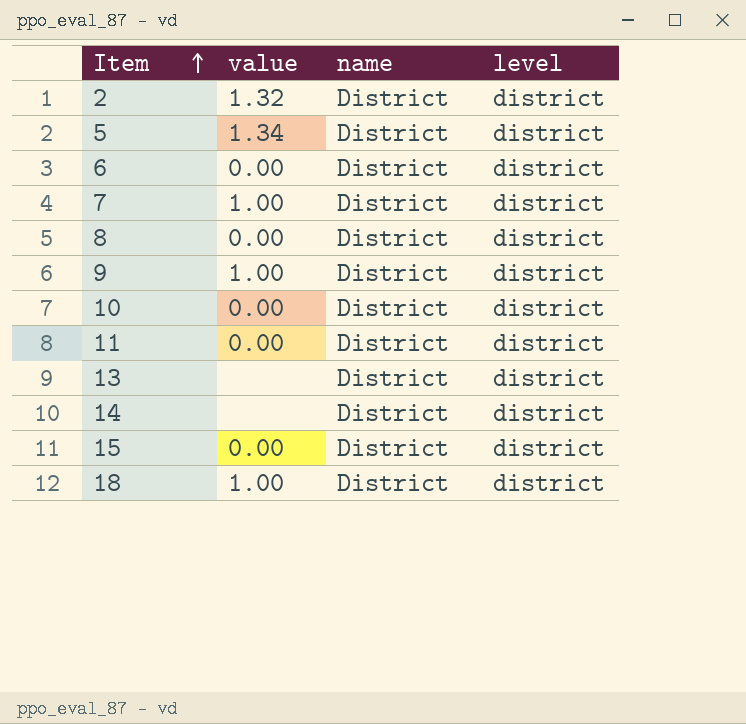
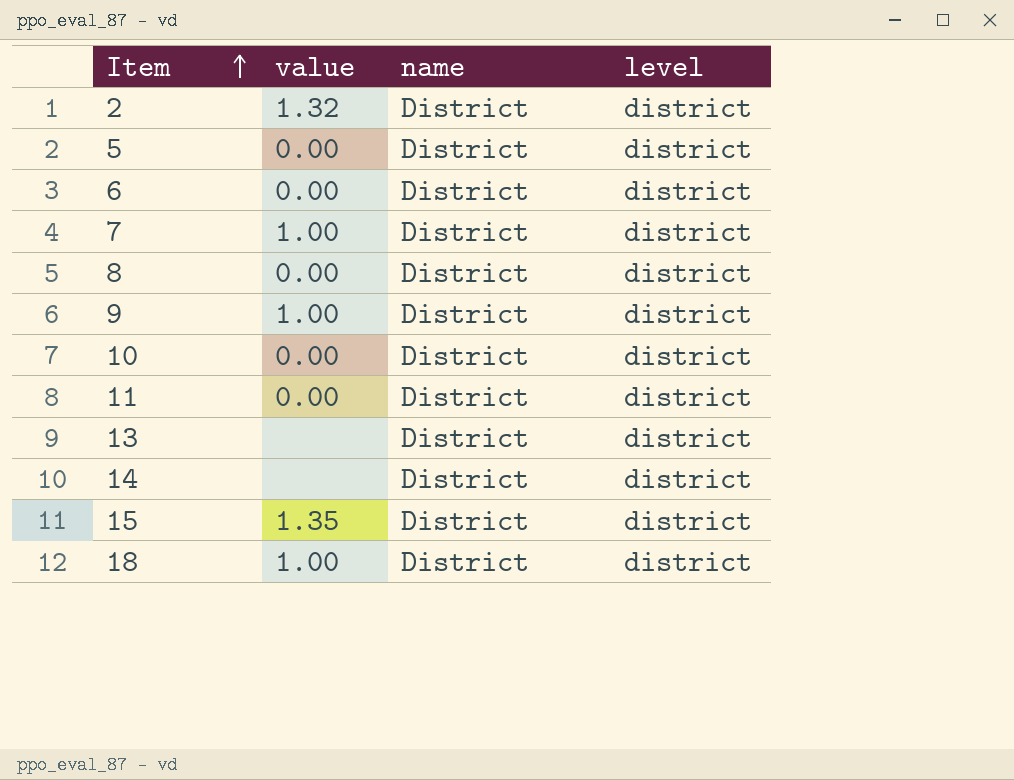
5 | value: 1.34 -> 0.00
15 | value: 0.00 -> 1.35

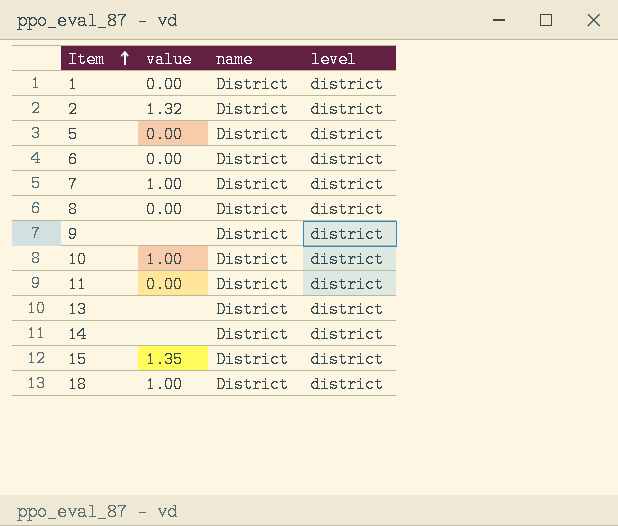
row 1: none -> 0.00 | District | district
9 | value: 1.00 -> none
10 | value: 0.00 -> 1.00

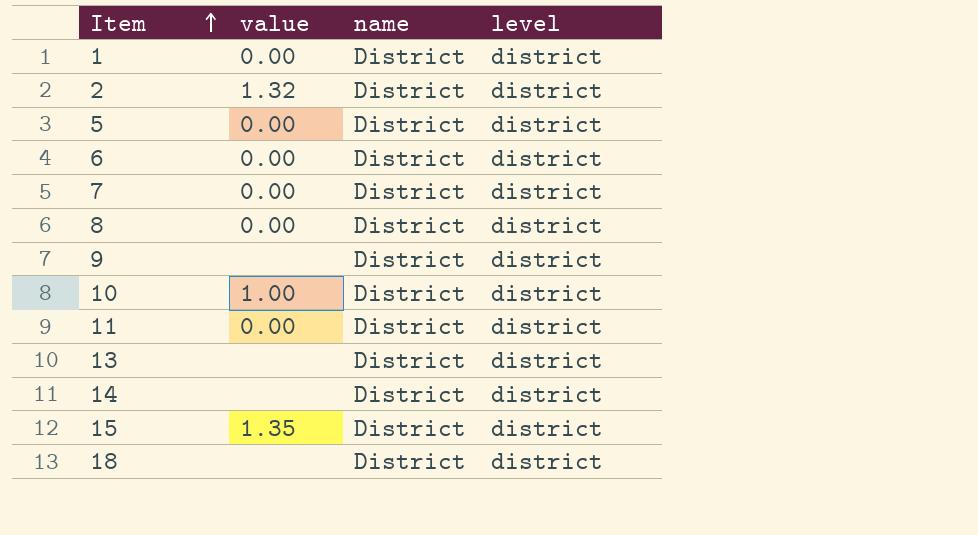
7 | value: 1.00 -> 0.00
18 | value: 1.00 -> none

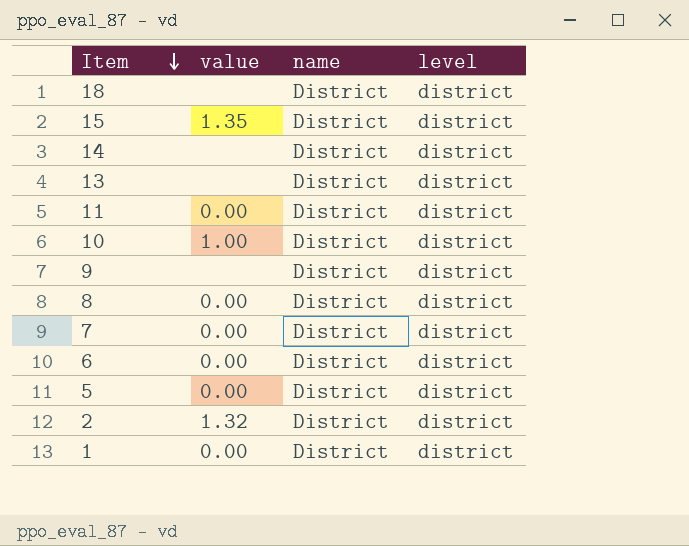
row order: Item ascending -> Item descending

